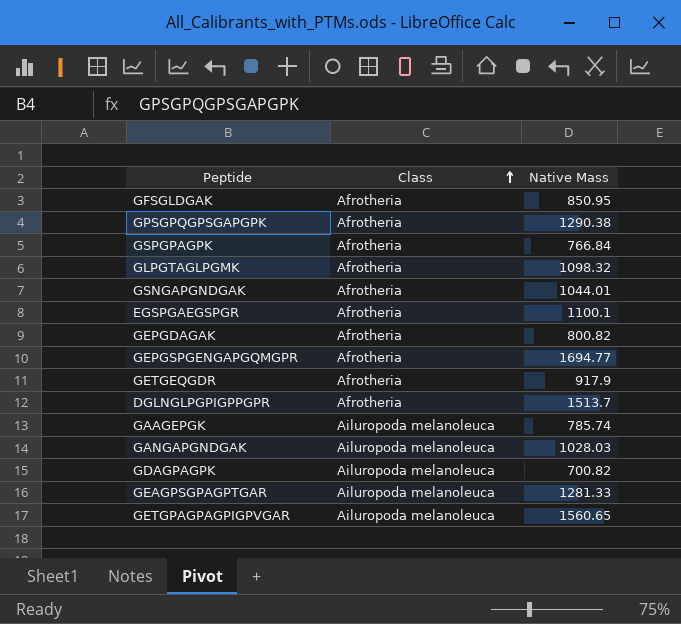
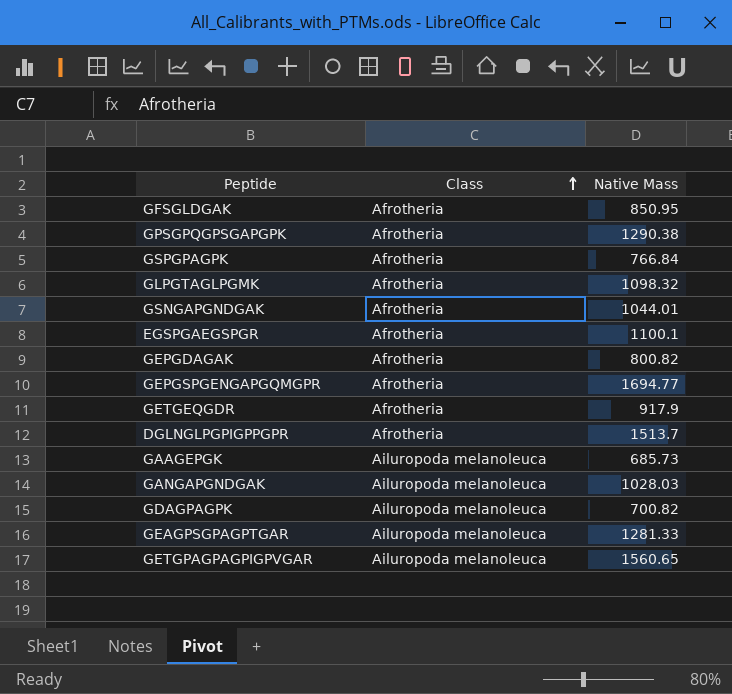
GAAGEPGK | Native Mass: 785.74 -> 685.73

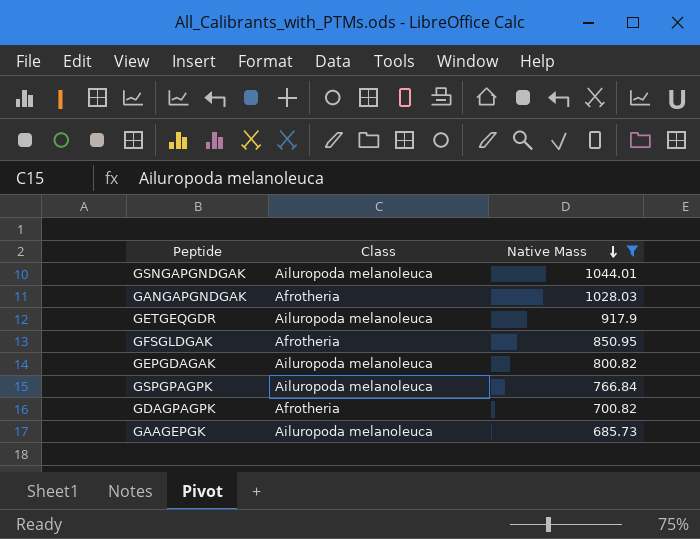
filter: none -> Native Mass <= 1044.01
row order: Class ascending -> Native Mass descending
GSNGAPGNDGAK | Class: Afrotheria -> Ailuropoda melanoleuca
GANGAPGNDGAK | Class: Ailuropoda melanoleuca -> Afrotheria
GETGEQGDR | Class: Afrotheria -> Ailuropoda melanoleuca
GEPGDAGAK | Class: Afrotheria -> Ailuropoda melanoleuca
GSPGPAGPK | Class: Afrotheria -> Ailuropoda melanoleuca
GDAGPAGPK | Class: Ailuropoda melanoleuca -> Afrotheria

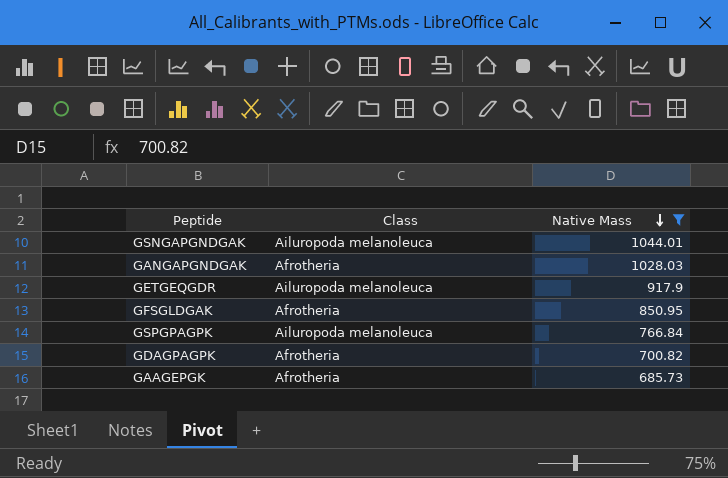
row GEPGDAGAK: Ailuropoda melanoleuca | 800.82 -> none
GAAGEPGK | Class: Ailuropoda melanoleuca -> Afrotheria

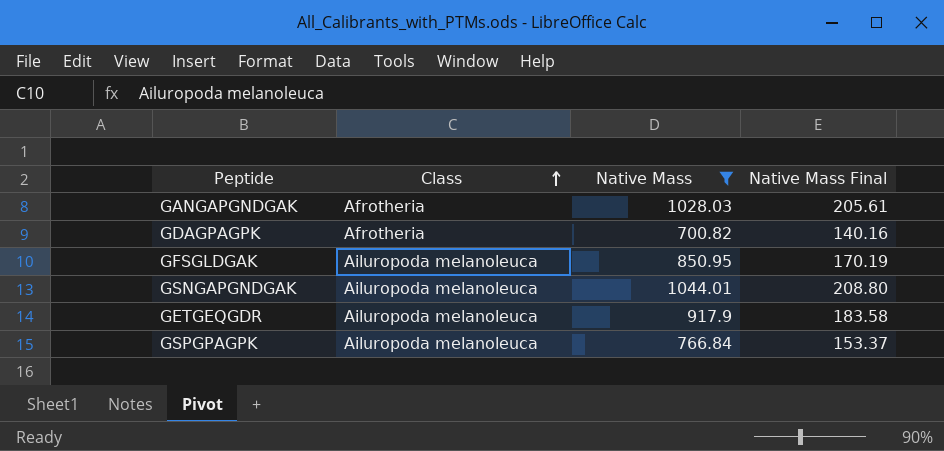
row order: Native Mass descending -> Class ascending
column Native Mass Final | formula: none -> [Native Mass] * 0.2
row GAAGEPGK: Afrotheria | 685.73 -> none
GFSGLDGAK | Class: Afrotheria -> Ailuropoda melanoleuca

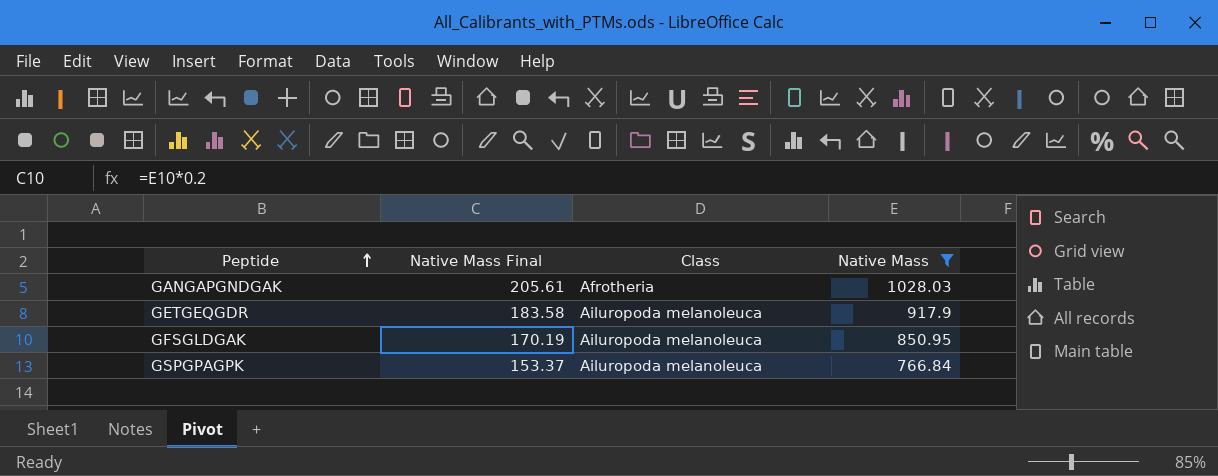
row order: Class ascending -> Peptide ascending
column Native Mass Final | position: 4 -> 2
row GDAGPAGPK: Afrotheria | 700.82 | 140.16 -> none
row GSNGAPGNDGAK: Ailuropoda melanoleuca | 1044.01 | 208.80 -> none

